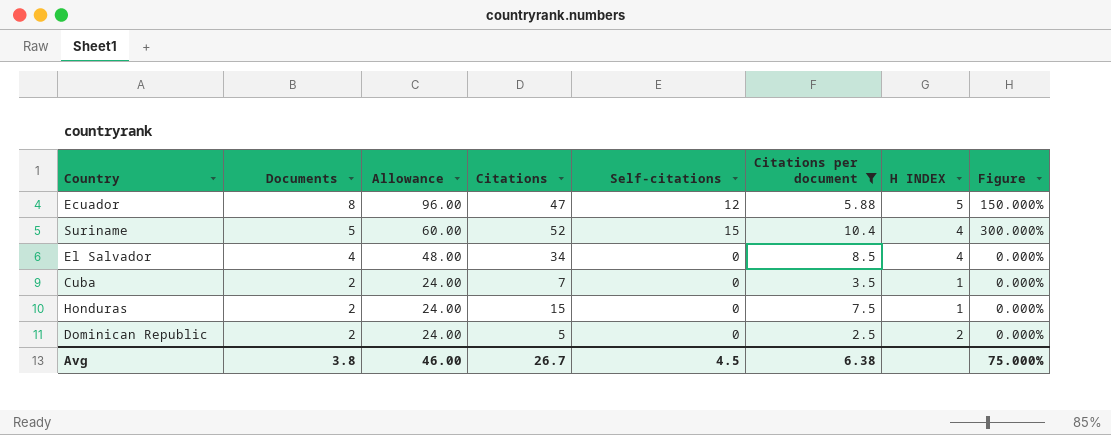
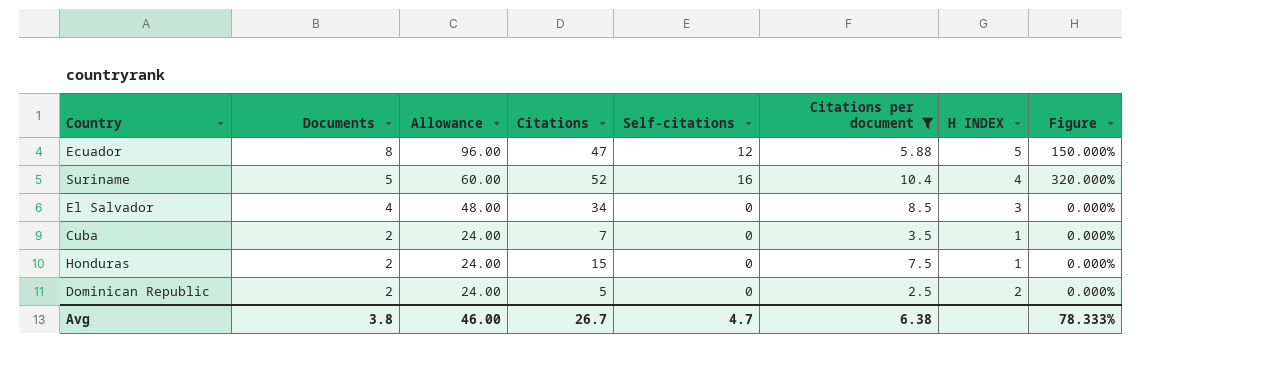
Suriname | Self-citations: 15 -> 16
Suriname | Figure: 300.000% -> 320.000%
El Salvador | H INDEX: 4 -> 3
Avg | Self-citations: 4.5 -> 4.7
Avg | Figure: 75.000% -> 78.333%

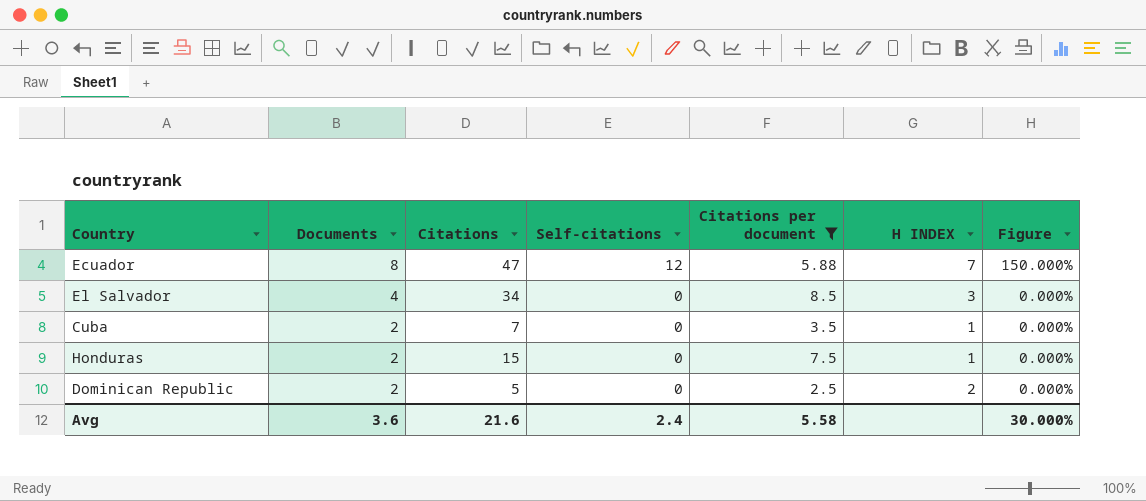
column Allowance | formula: [Documents] * 12 -> none
row Suriname: 5 | 60.00 | 52 | 16 | 10.4 | 4 | 320.000% -> none
Ecuador | H INDEX: 5 -> 7
Avg | Documents: 3.8 -> 3.6
Avg | Citations: 26.7 -> 21.6
Avg | Self-citations: 4.7 -> 2.4
Avg | Citations per document: 6.38 -> 5.58
Avg | Figure: 78.333% -> 30.000%

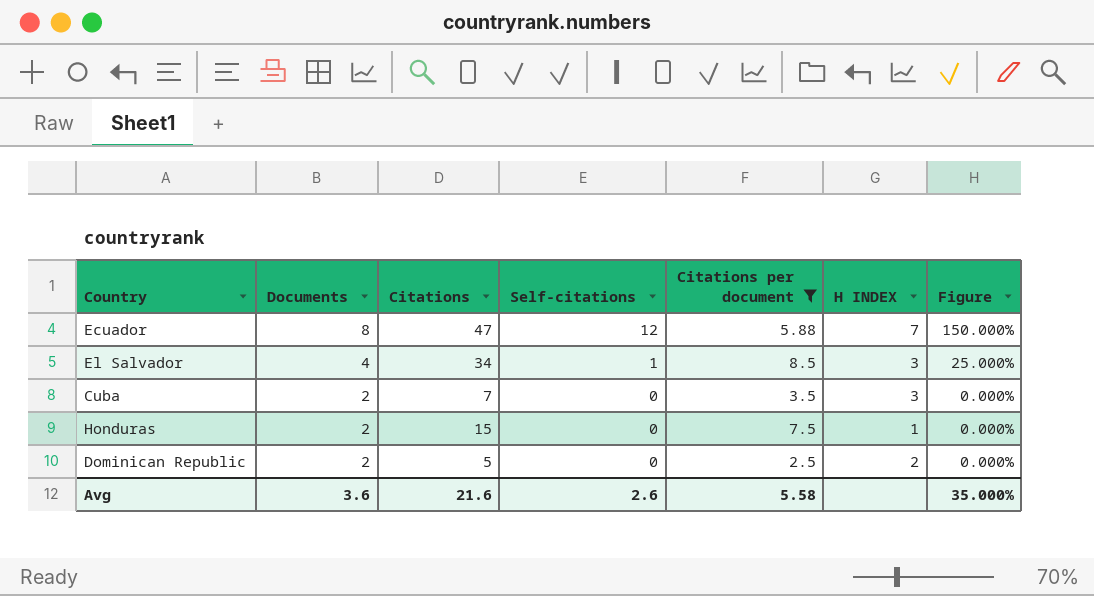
El Salvador | Self-citations: 0 -> 1
El Salvador | Figure: 0.000% -> 25.000%
Cuba | H INDEX: 1 -> 3
Avg | Self-citations: 2.4 -> 2.6
Avg | Figure: 30.000% -> 35.000%

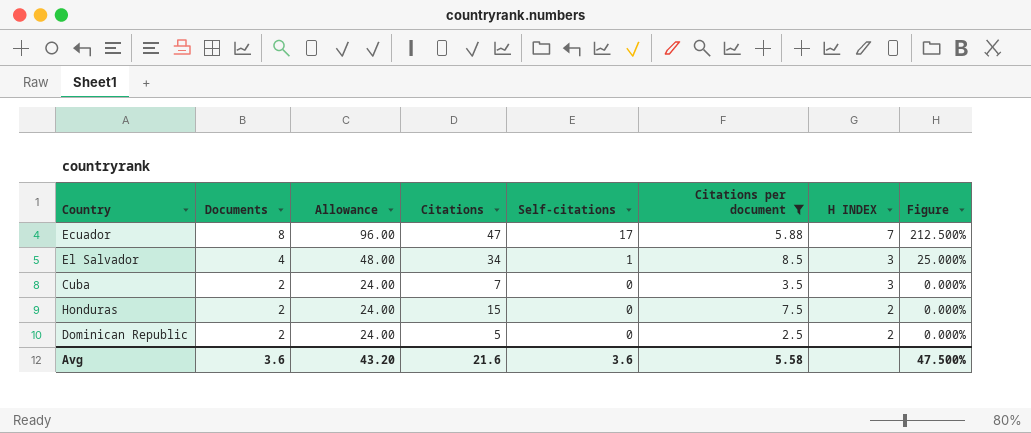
column Allowance | formula: none -> [Documents] * 12
Ecuador | Self-citations: 12 -> 17
Ecuador | Figure: 150.000% -> 212.500%
Honduras | H INDEX: 1 -> 2
Avg | Self-citations: 2.6 -> 3.6
Avg | Figure: 35.000% -> 47.500%

